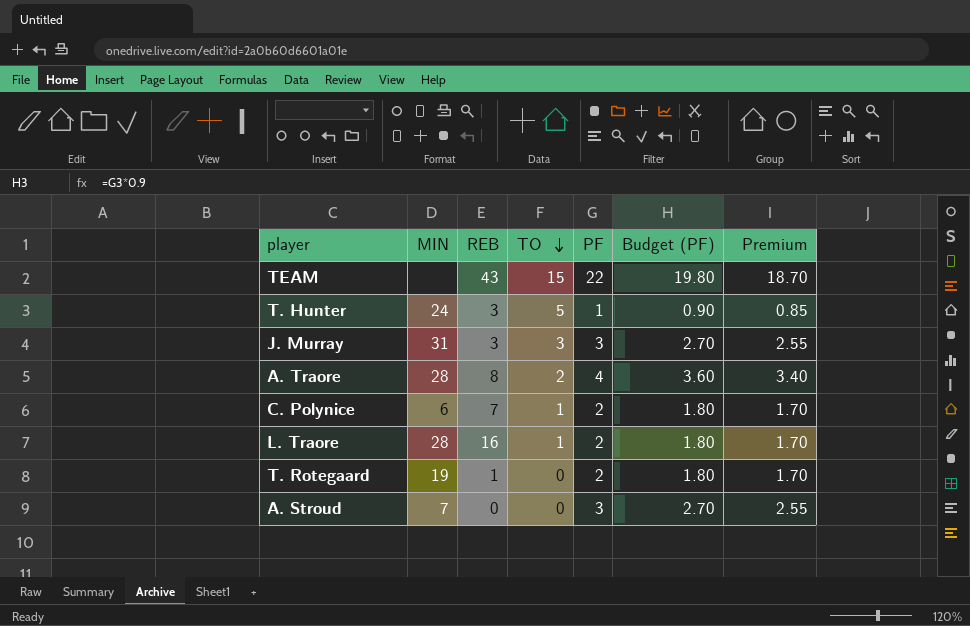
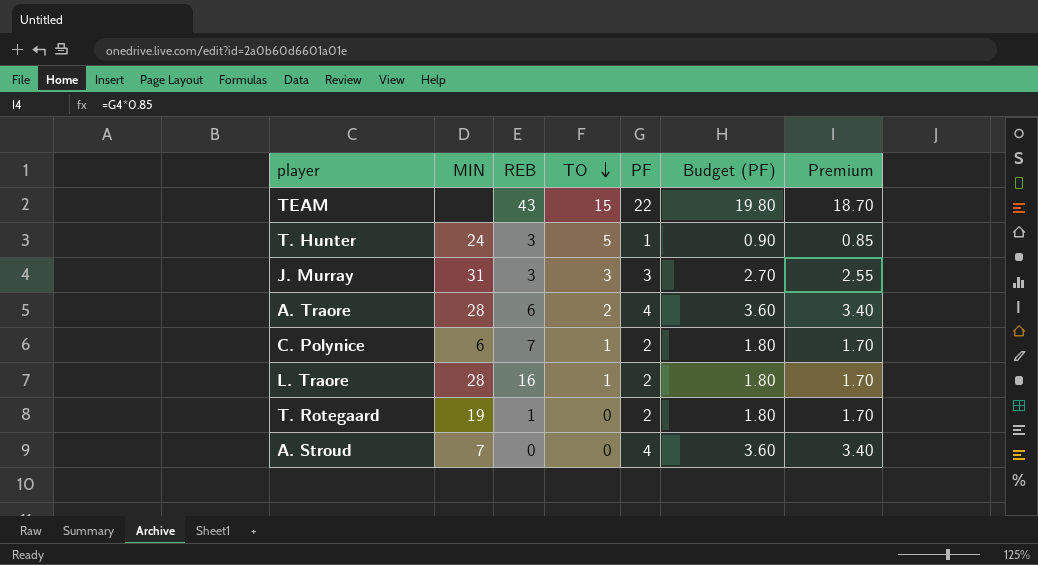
A. Traore | REB: 8 -> 6
A. Stroud | PF: 3 -> 4
A. Stroud | Budget (PF): 2.70 -> 3.60
A. Stroud | Premium: 2.55 -> 3.40

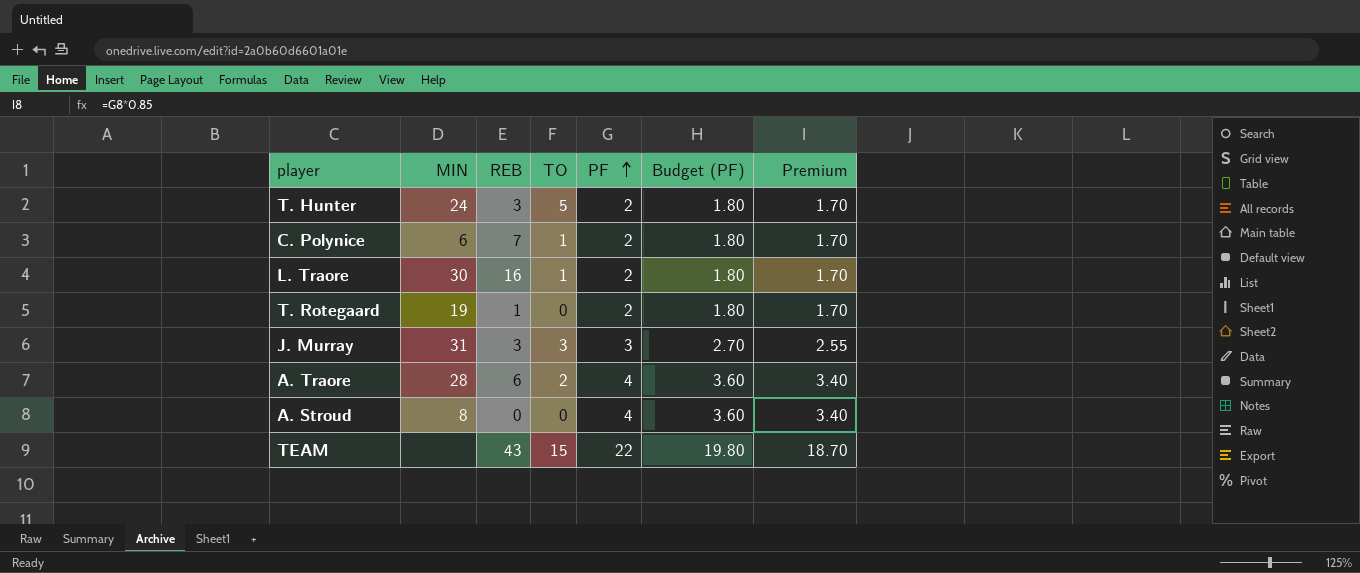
row order: TO descending -> PF ascending
T. Hunter | PF: 1 -> 2
T. Hunter | Budget (PF): 0.90 -> 1.80
T. Hunter | Premium: 0.85 -> 1.70
L. Traore | MIN: 28 -> 30
A. Stroud | MIN: 7 -> 8

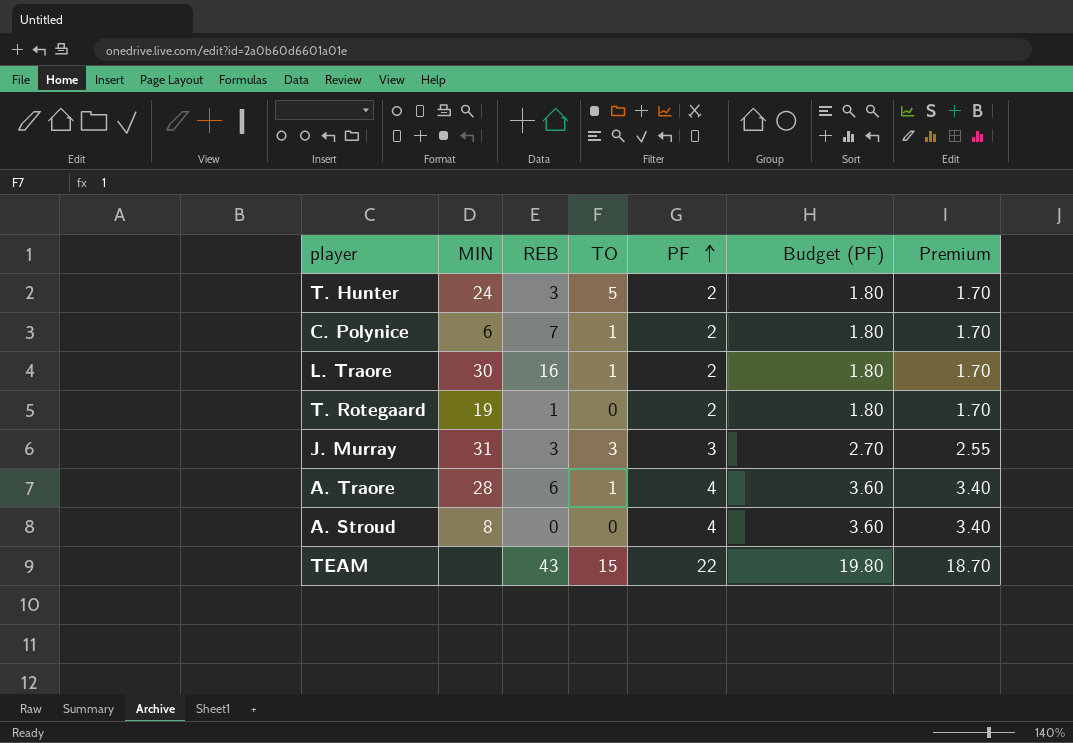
A. Traore | TO: 2 -> 1

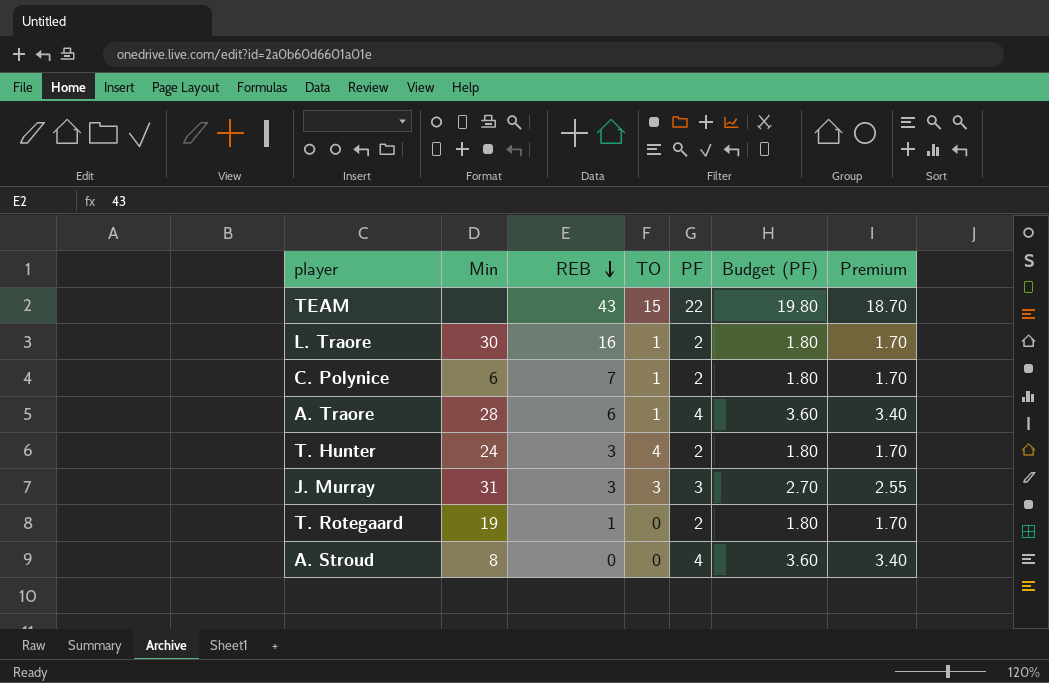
row order: PF ascending -> REB descending
column name: MIN -> Min
T. Hunter | TO: 5 -> 4

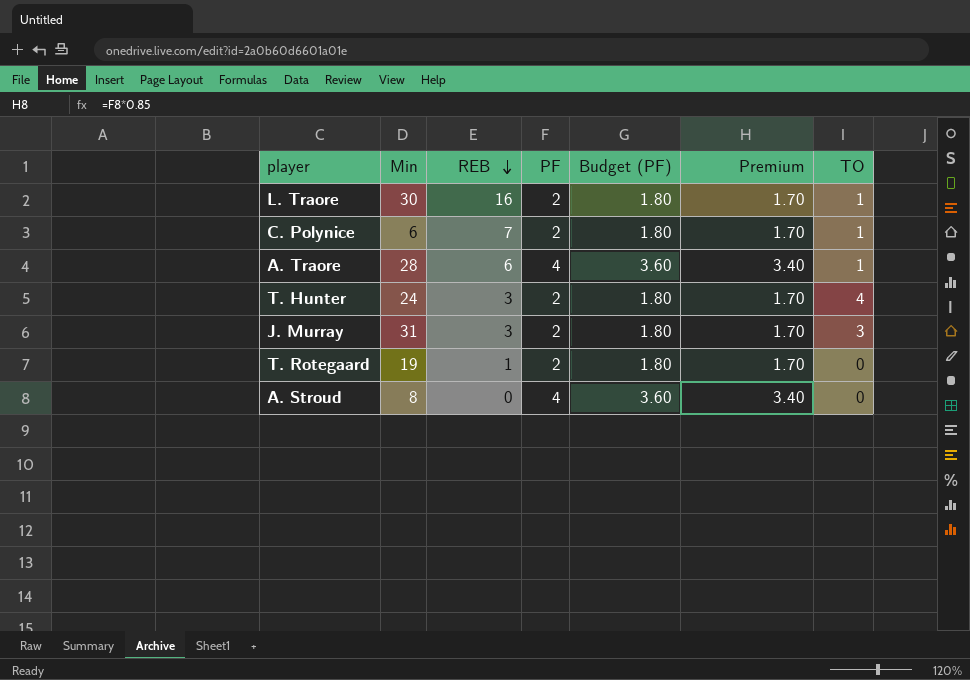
column TO | position: 4 -> 7
row TEAM: none | 43 | 15 | 22 | 19.80 | 18.70 -> none
J. Murray | PF: 3 -> 2
J. Murray | Budget (PF): 2.70 -> 1.80
J. Murray | Premium: 2.55 -> 1.70

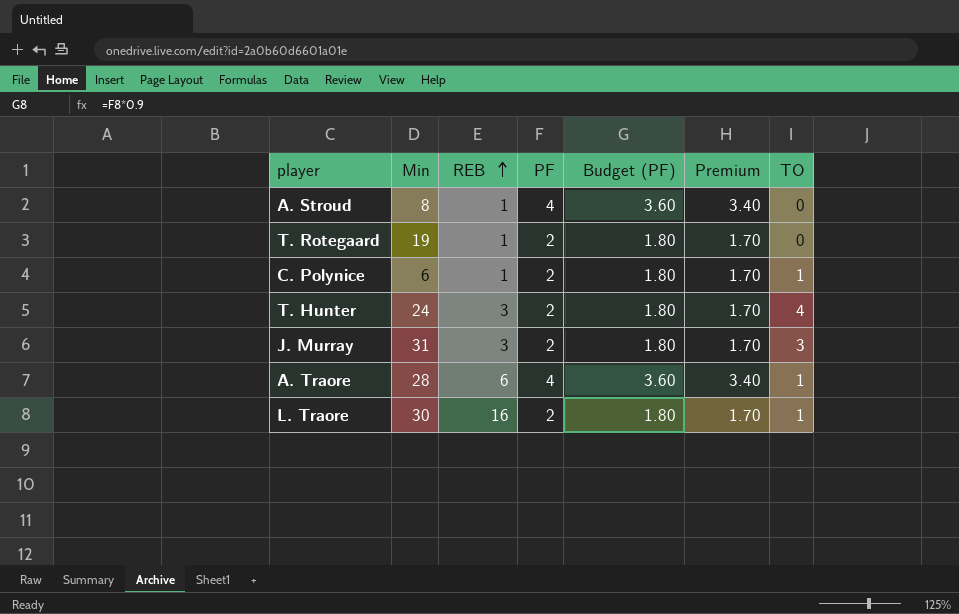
row order: REB descending -> REB ascending
A. Stroud | REB: 0 -> 1
C. Polynice | REB: 7 -> 1

